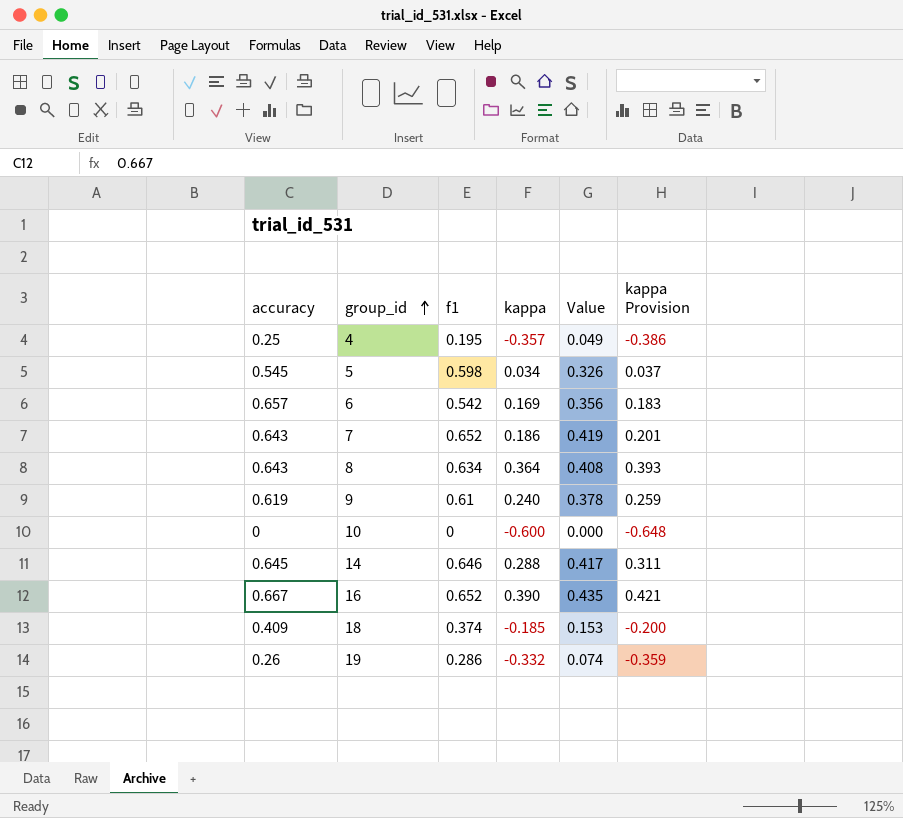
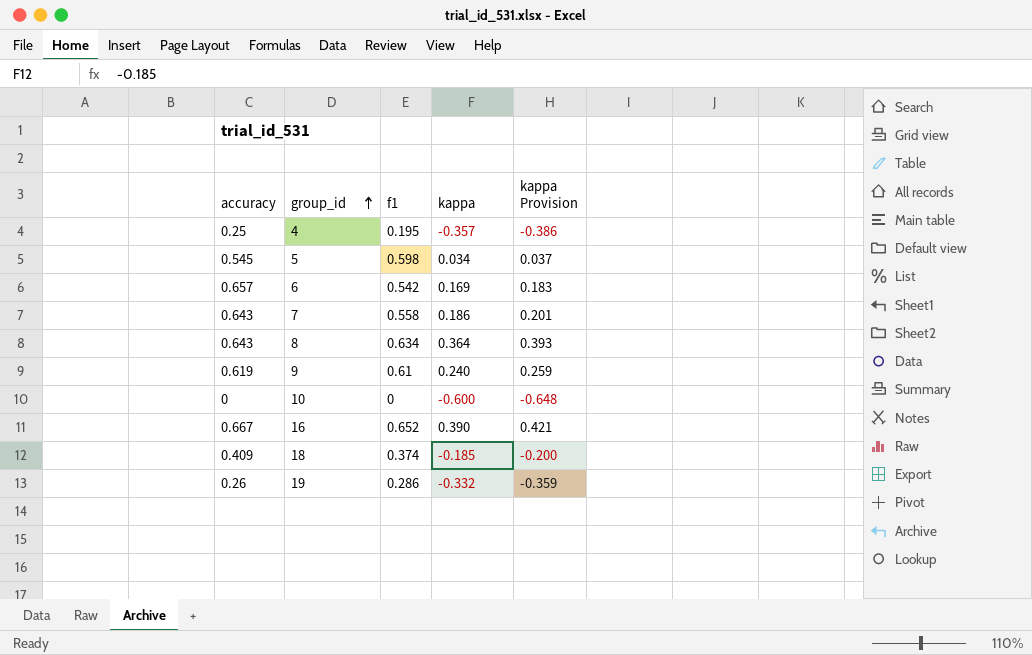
column Value | formula: [accuracy] * [f1] -> none
row 14: 0.645 | 0.646 | 0.288 | 0.417 | 0.311 -> none
7 | f1: 0.652 -> 0.558

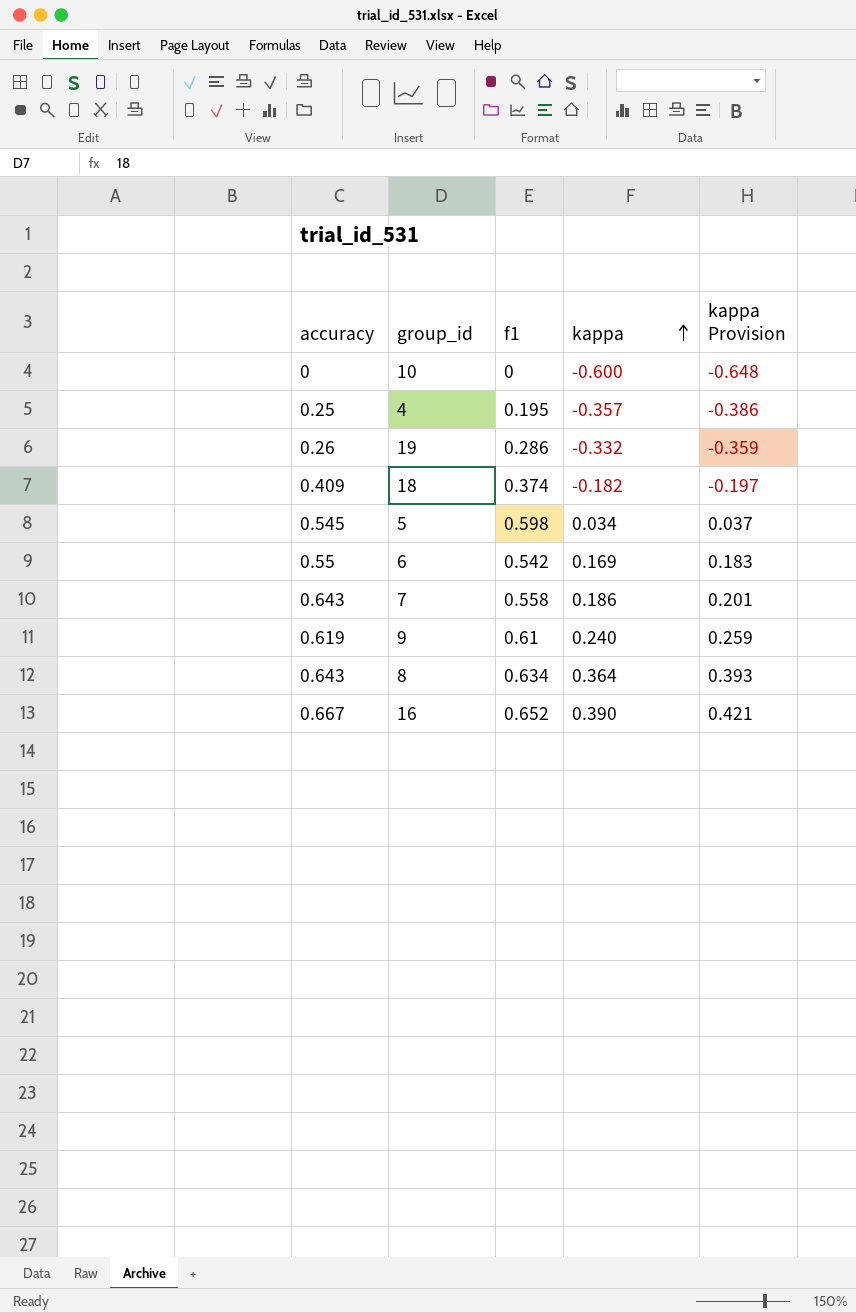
row order: group_id ascending -> kappa ascending
18 | kappa: -0.185 -> -0.182
18 | kappa Provision: -0.200 -> -0.197
6 | accuracy: 0.657 -> 0.55

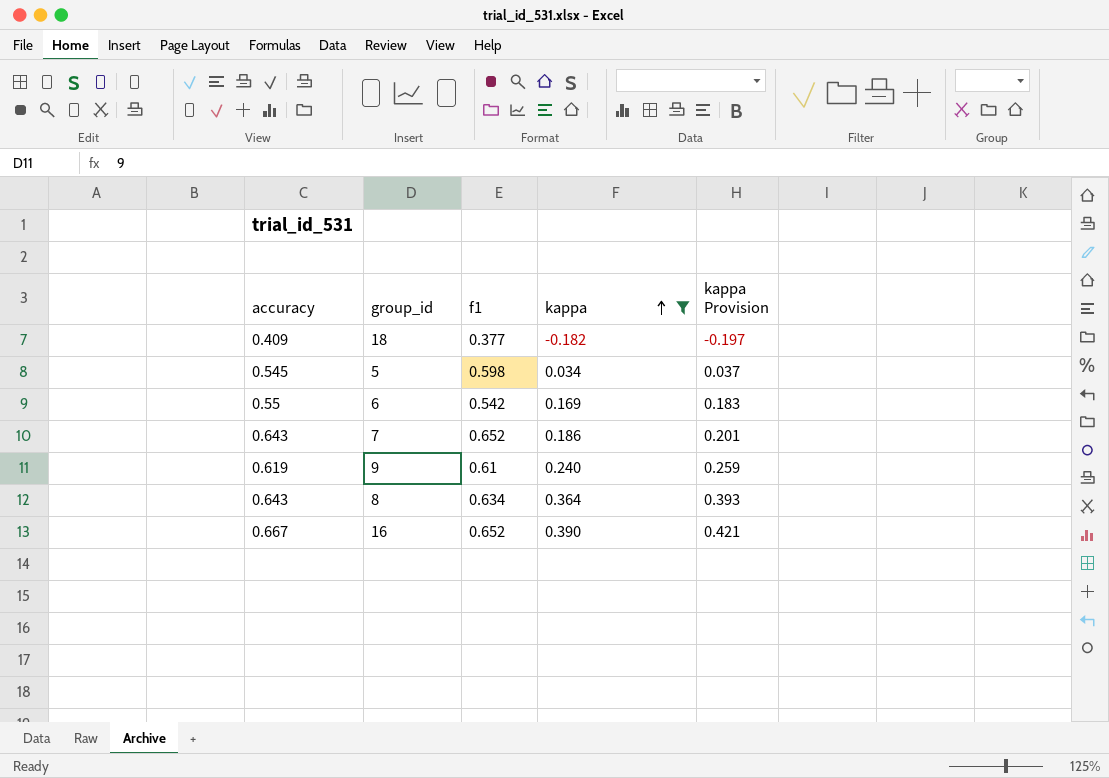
filter: none -> kappa >= -0.182
18 | f1: 0.374 -> 0.377
7 | f1: 0.558 -> 0.652

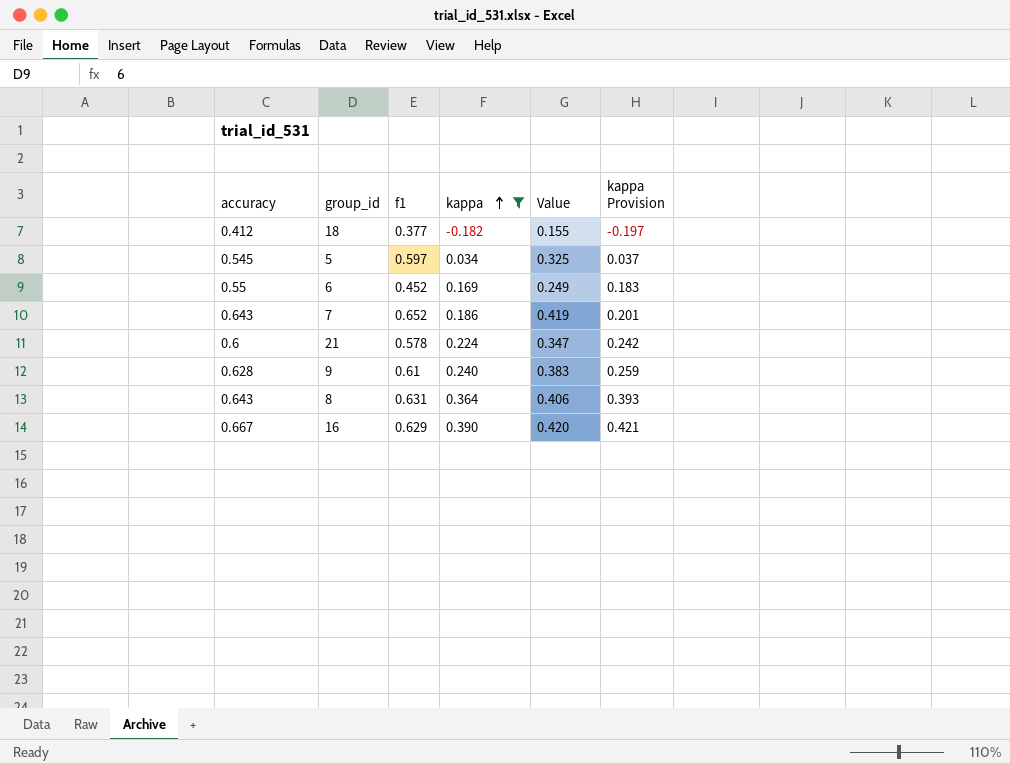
column Value | formula: none -> [accuracy] * [f1]
18 | accuracy: 0.409 -> 0.412
5 | f1: 0.598 -> 0.597
6 | f1: 0.542 -> 0.452
row 21: none -> 0.6 | 0.578 | 0.224 | 0.347 | 0.242
9 | accuracy: 0.619 -> 0.628
8 | f1: 0.634 -> 0.631
16 | f1: 0.652 -> 0.629

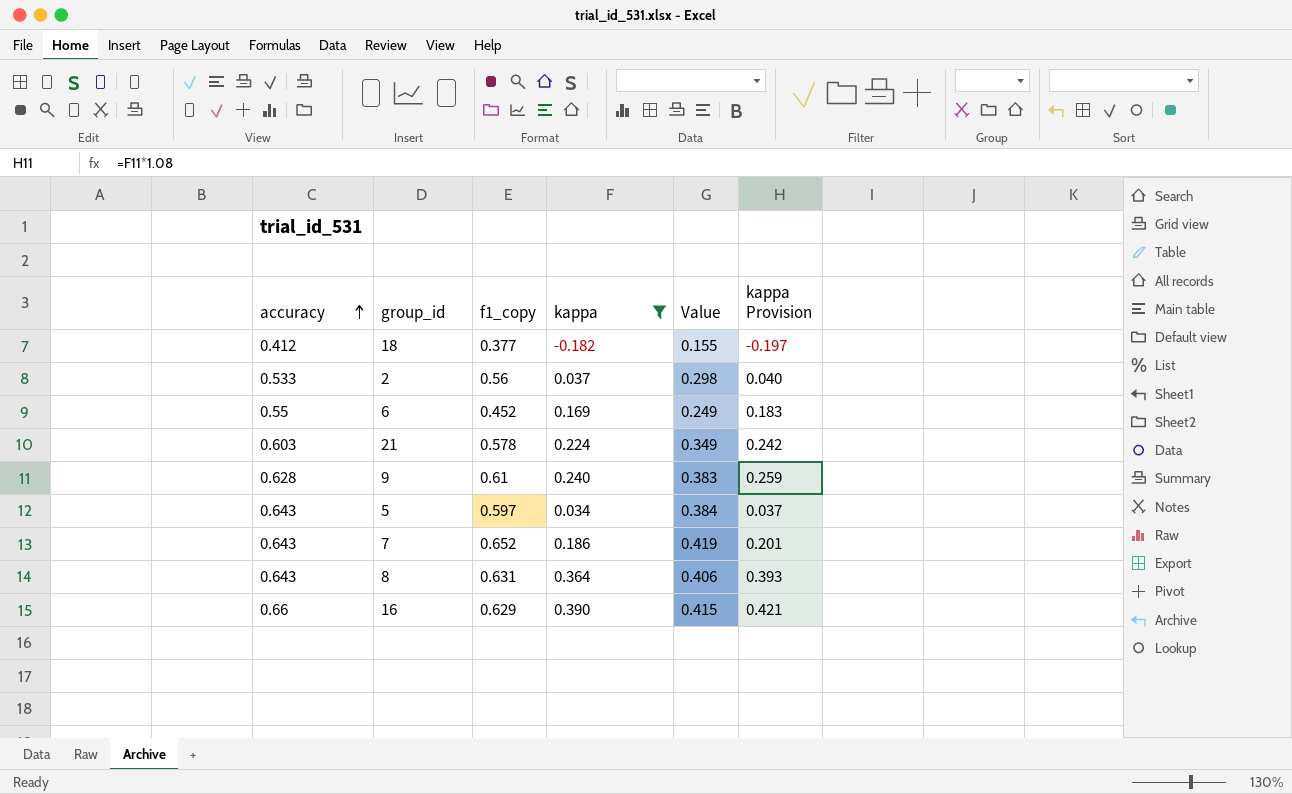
row order: kappa ascending -> accuracy ascending
column name: f1 -> f1_copy
row 2: none -> 0.533 | 0.56 | 0.037 | 0.298 | 0.040
21 | accuracy: 0.6 -> 0.603
21 | Value: 0.347 -> 0.349
5 | accuracy: 0.545 -> 0.643
5 | Value: 0.325 -> 0.384
16 | accuracy: 0.667 -> 0.66
16 | Value: 0.420 -> 0.415

